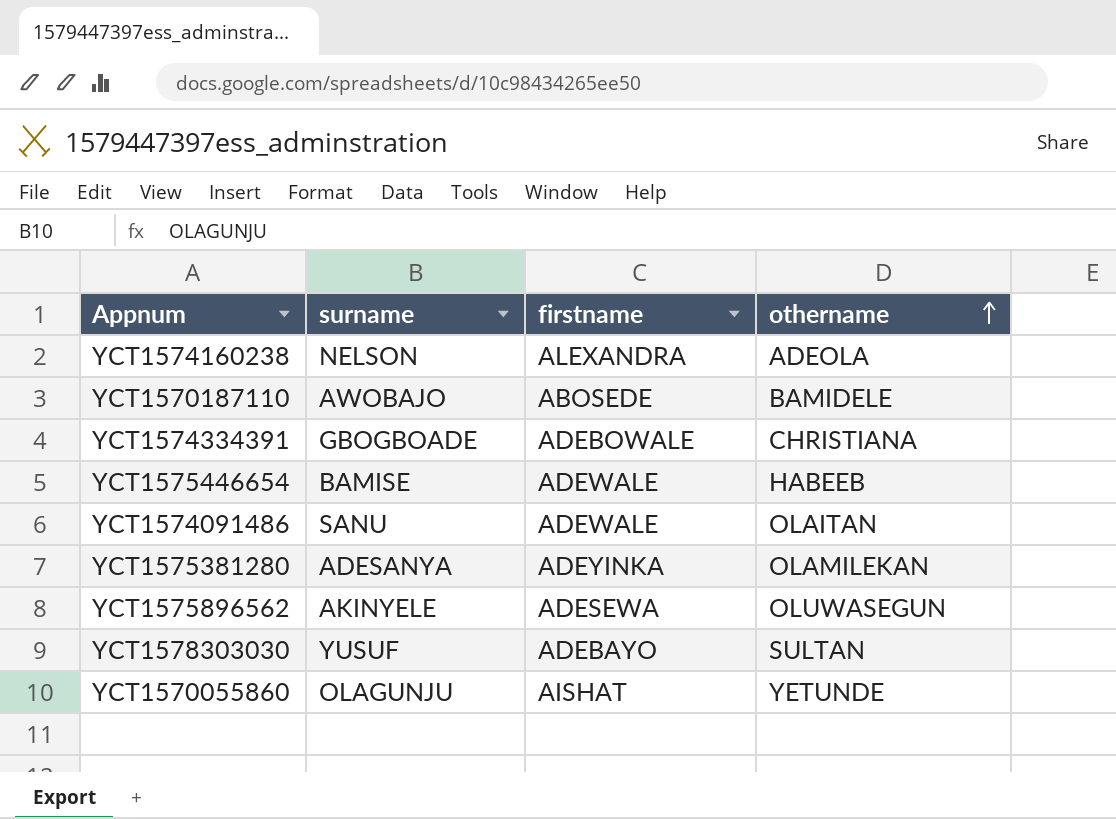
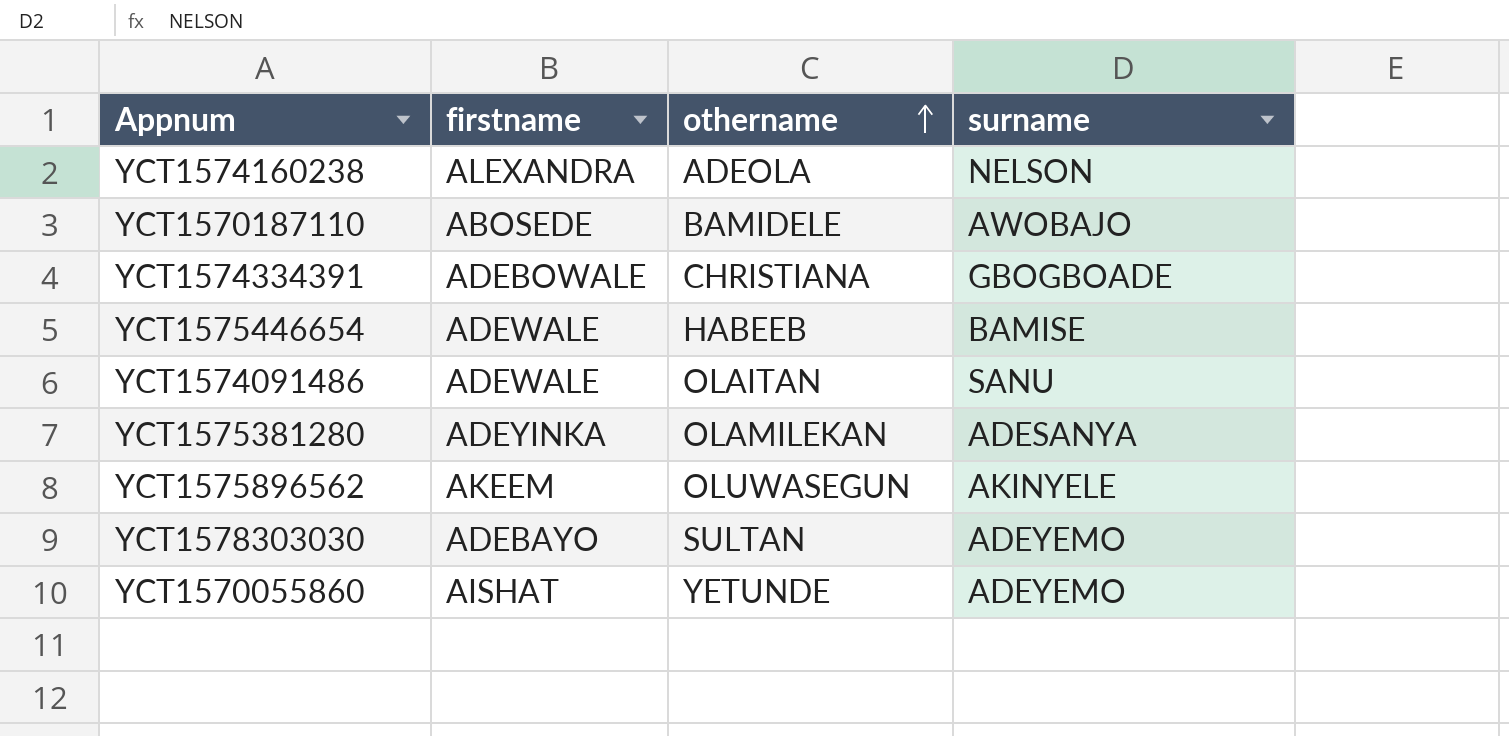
column surname | position: 2 -> 4
YCT1575896562 | firstname: ADESEWA -> AKEEM
YCT1578303030 | surname: YUSUF -> ADEYEMO
YCT1570055860 | surname: OLAGUNJU -> ADEYEMO

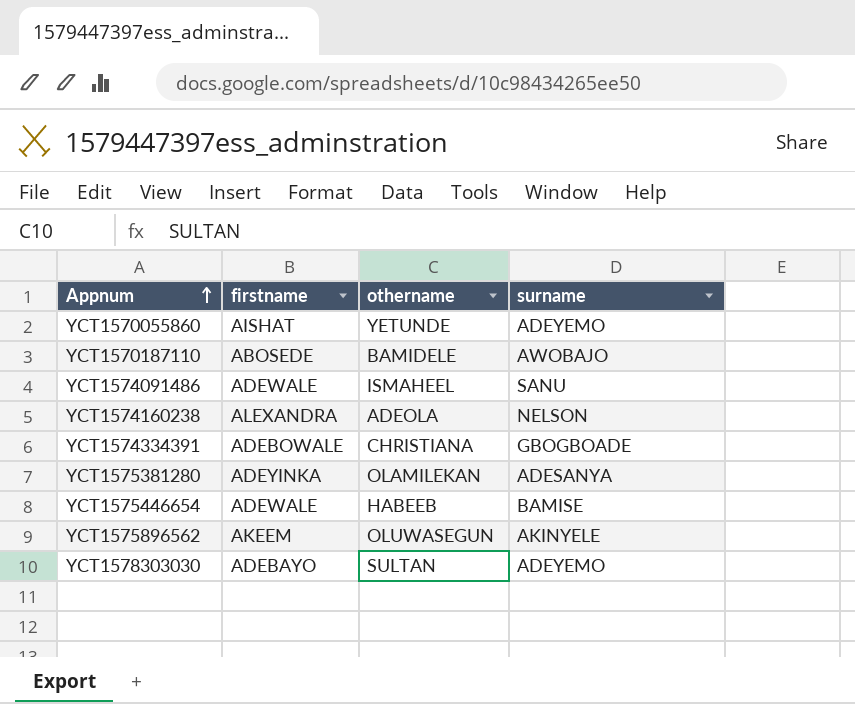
row order: othername ascending -> Appnum ascending
YCT1574091486 | othername: OLAITAN -> ISMAHEEL

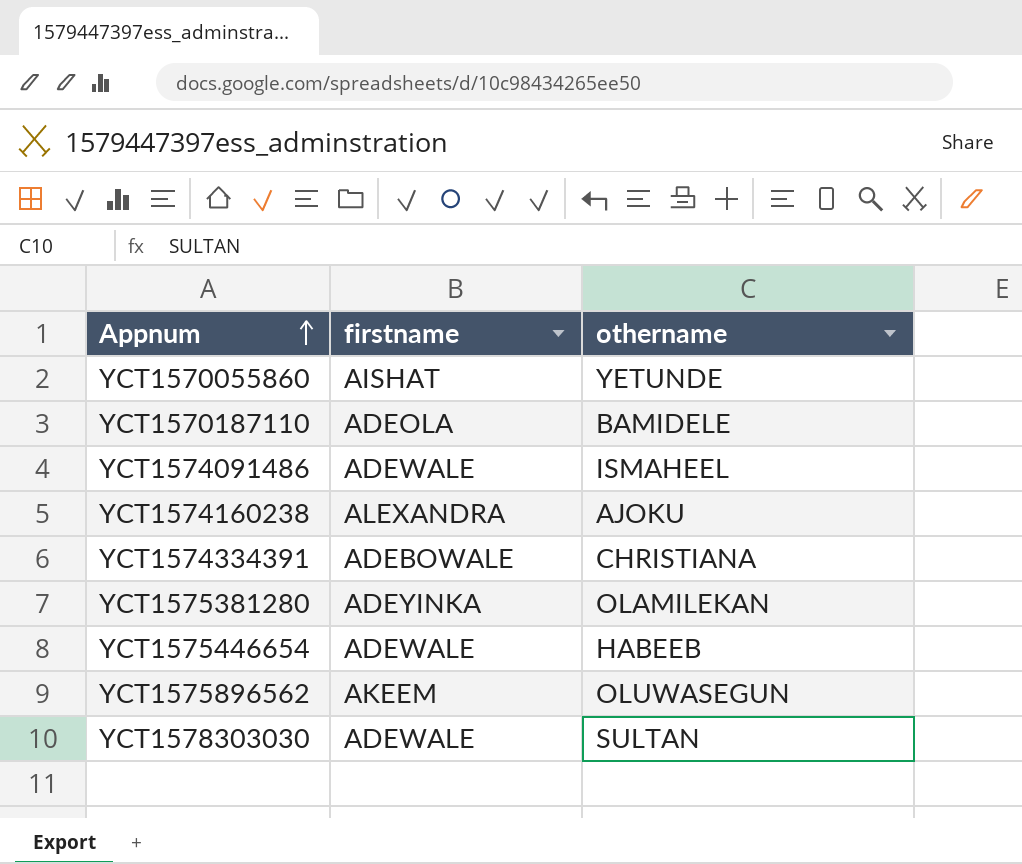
column surname | position: 4 -> none
YCT1570187110 | firstname: ABOSEDE -> ADEOLA
YCT1574160238 | othername: ADEOLA -> AJOKU
YCT1578303030 | firstname: ADEBAYO -> ADEWALE

